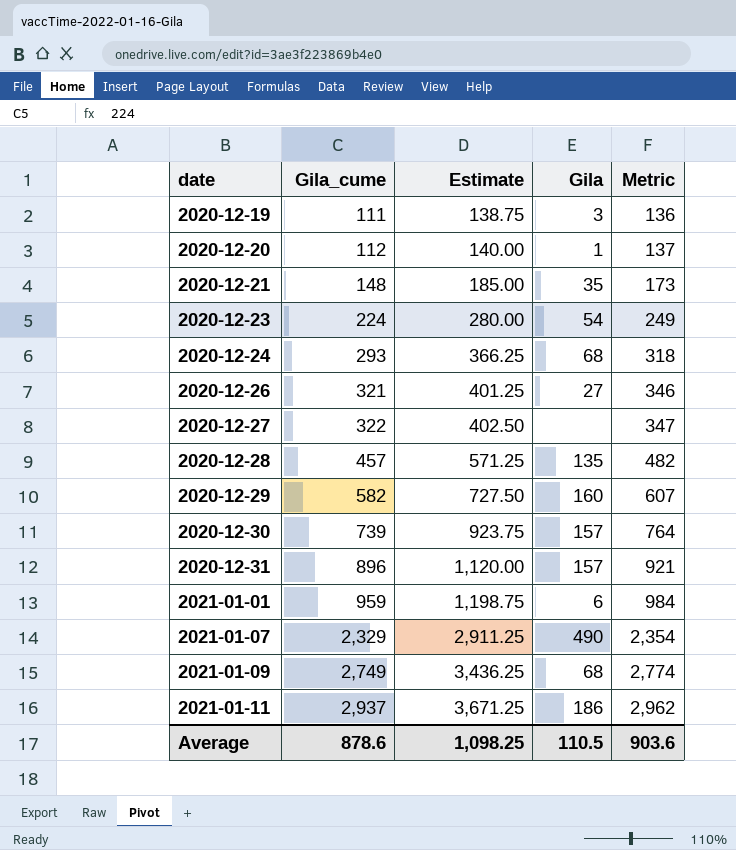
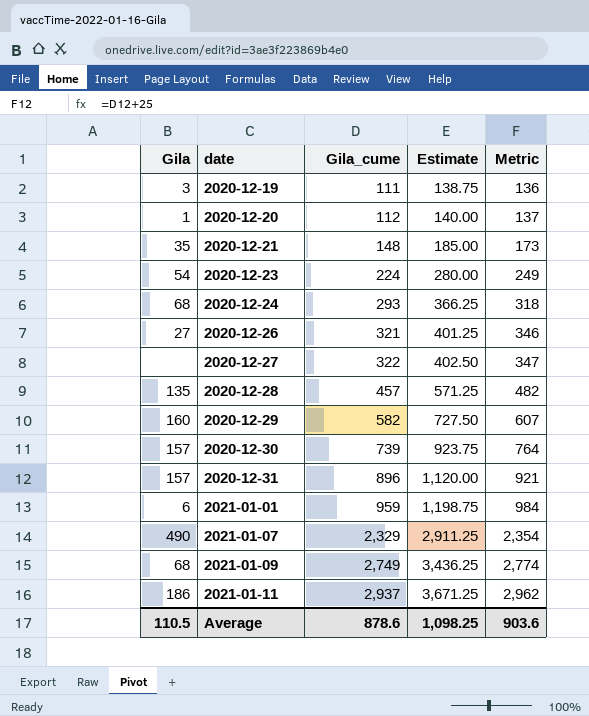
column Gila | position: 4 -> 1

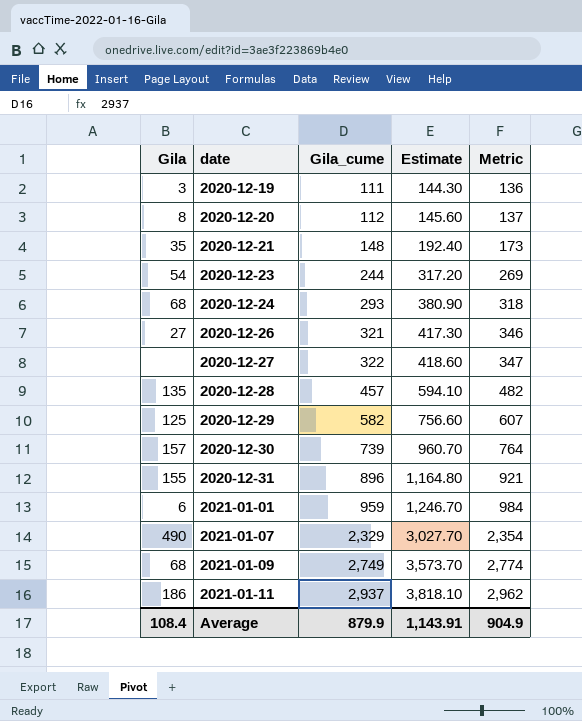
column Estimate | formula: [Gila_cume] * 1.25 -> [Gila_cume] * 1.3
2020-12-20 | Gila: 1 -> 8
2020-12-23 | Gila_cume: 224 -> 244
2020-12-23 | Metric: 249 -> 269
2020-12-29 | Gila: 160 -> 125
2020-12-31 | Gila: 157 -> 155
Average | Gila: 110.5 -> 108.4
Average | Gila_cume: 878.6 -> 879.9
Average | Estimate: 1,098.25 -> 1,143.91
Average | Metric: 903.6 -> 904.9

